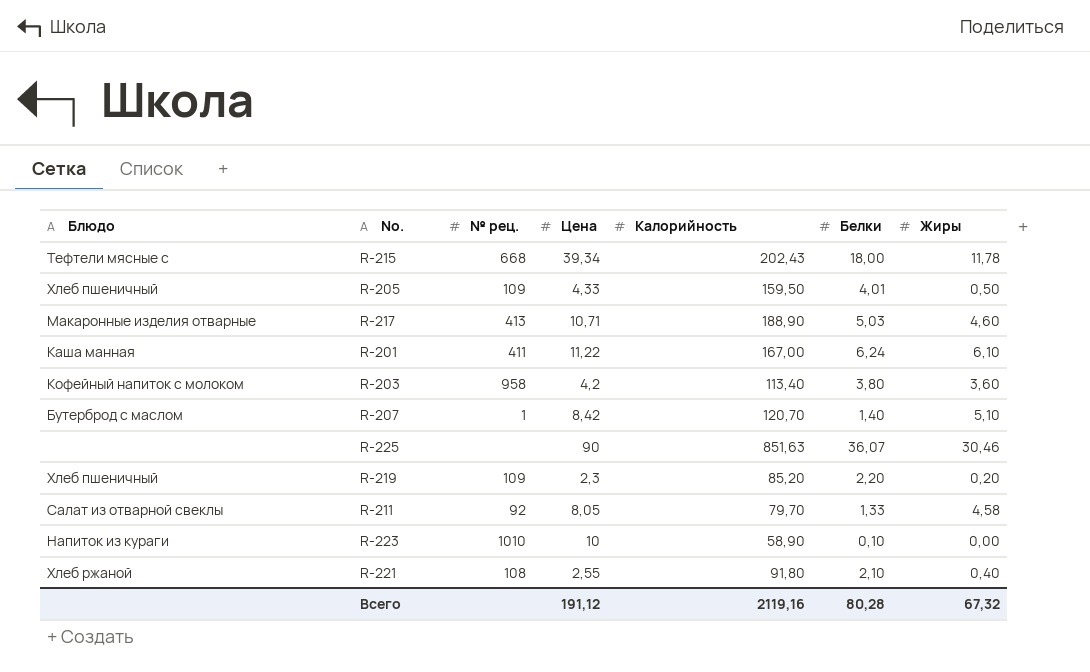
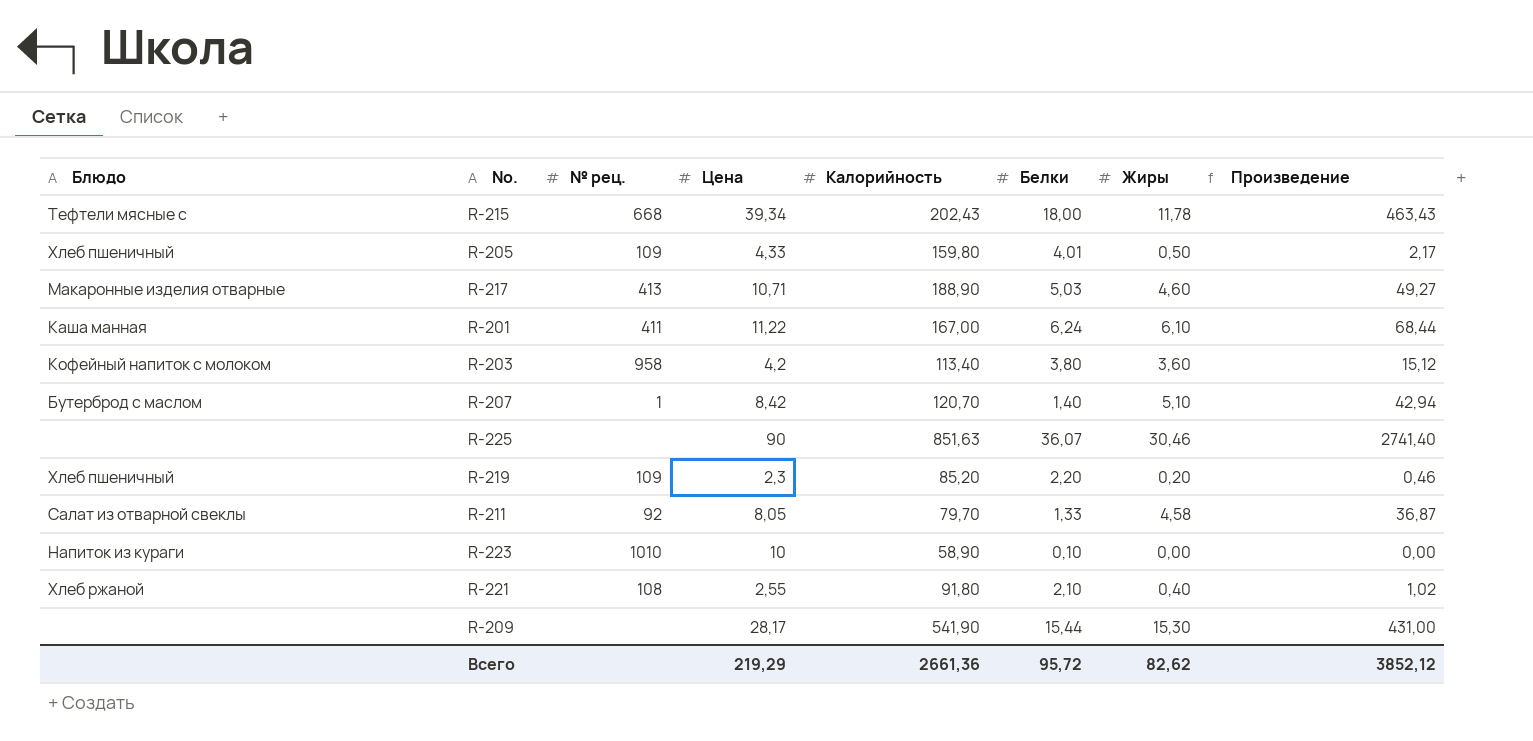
column Произведение | formula: none -> [Цена] * [Жиры]
R-205 | Калорийность: 159,50 -> 159,80
row R-209: none -> none | none | 28,17 | 541,90 | 15,44 | 15,30 | 431,00
Всего | Цена: 191,12 -> 219,29
Всего | Калорийность: 2119,16 -> 2661,36
Всего | Белки: 80,28 -> 95,72
Всего | Жиры: 67,32 -> 82,62

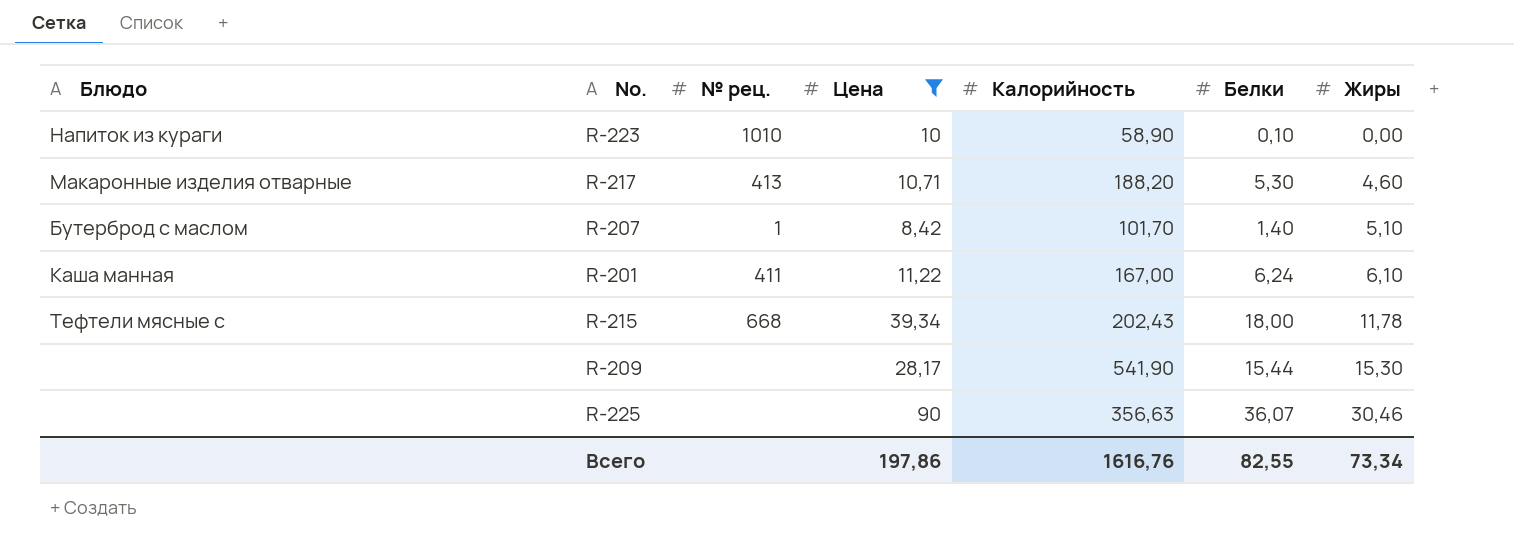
filter: none -> Цена >= 8,42
row order: none -> Жиры ascending
column Произведение | formula: [Цена] * [Жиры] -> none
R-217 | Калорийность: 188,90 -> 188,20
R-217 | Белки: 5,03 -> 5,30
R-207 | Калорийность: 120,70 -> 101,70
R-225 | Калорийность: 851,63 -> 356,63
Всего | Цена: 219,29 -> 197,86
Всего | Калорийность: 2661,36 -> 1616,76
Всего | Белки: 95,72 -> 82,55
Всего | Жиры: 82,62 -> 73,34

